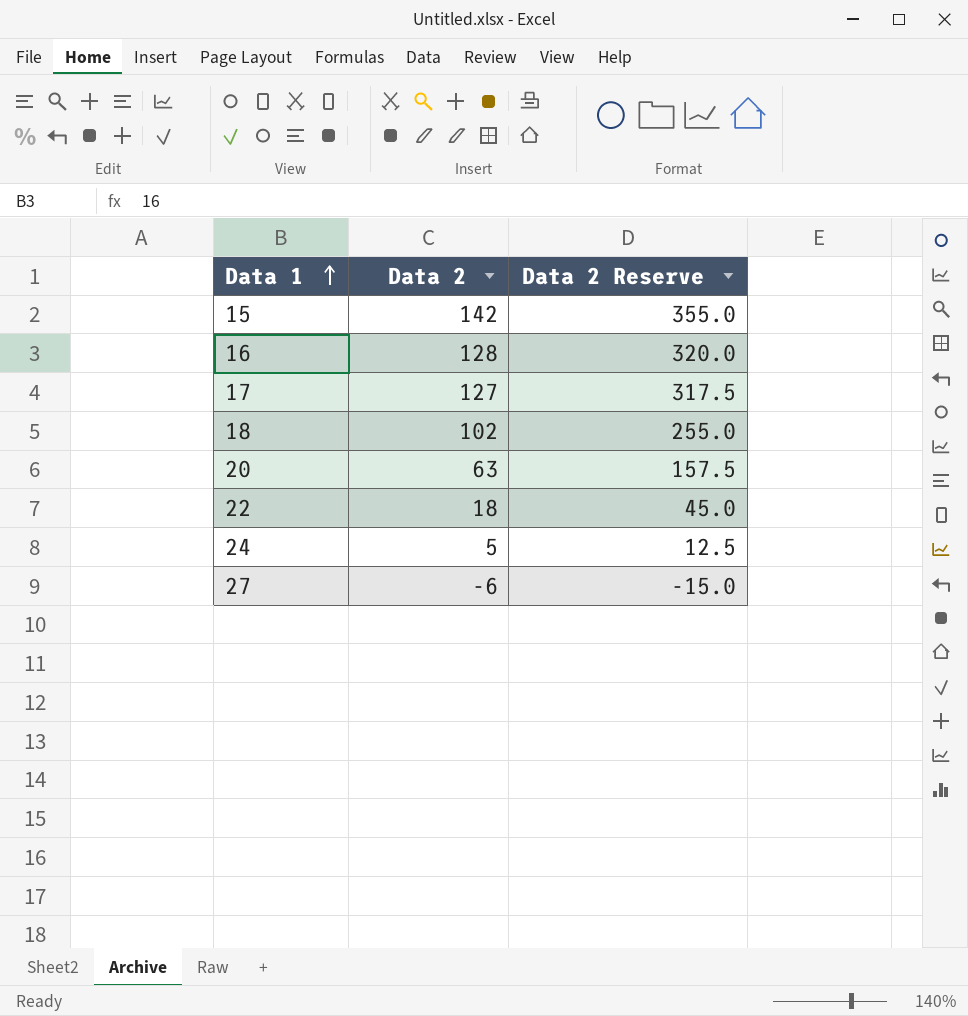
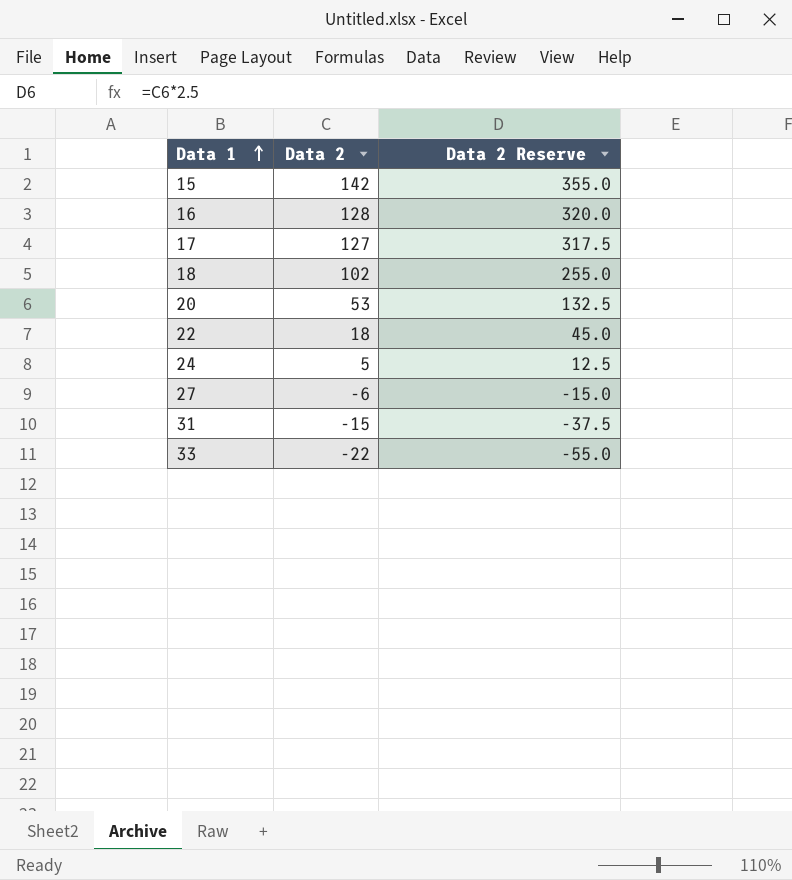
20 | Data 2: 63 -> 53
20 | Data 2 Reserve: 157.5 -> 132.5
row 31: none -> -15 | -37.5
row 33: none -> -22 | -55.0

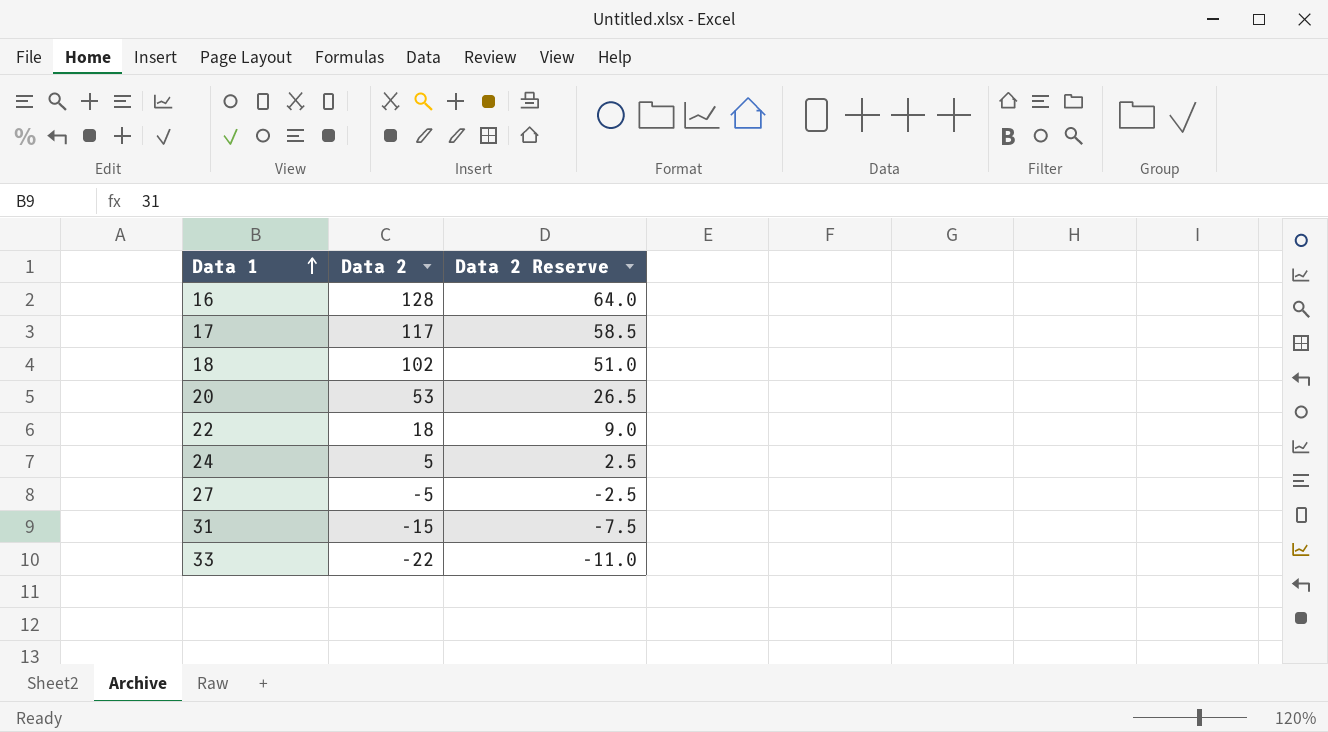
column Data 2 Reserve | formula: [Data 2] * 2.5 -> [Data 2] * 0.5
row 15: 142 | 355.0 -> none
17 | Data 2: 127 -> 117
27 | Data 2: -6 -> -5

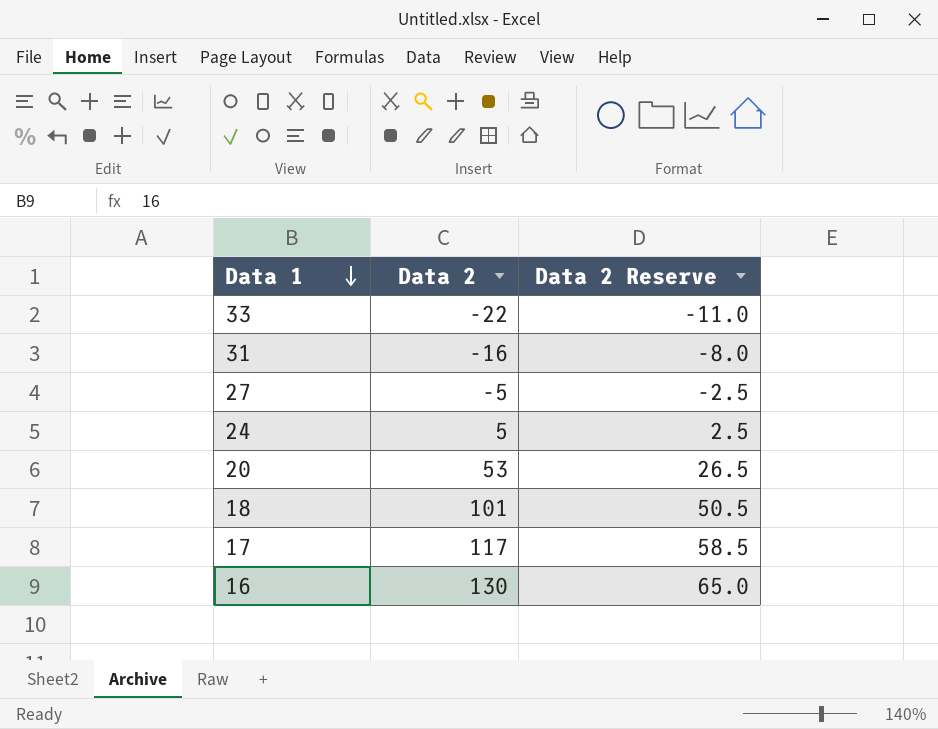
row order: Data 1 ascending -> Data 1 descending
row 22: 18 | 9.0 -> none
31 | Data 2: -15 -> -16
31 | Data 2 Reserve: -7.5 -> -8.0
18 | Data 2: 102 -> 101
18 | Data 2 Reserve: 51.0 -> 50.5
16 | Data 2: 128 -> 130
16 | Data 2 Reserve: 64.0 -> 65.0

